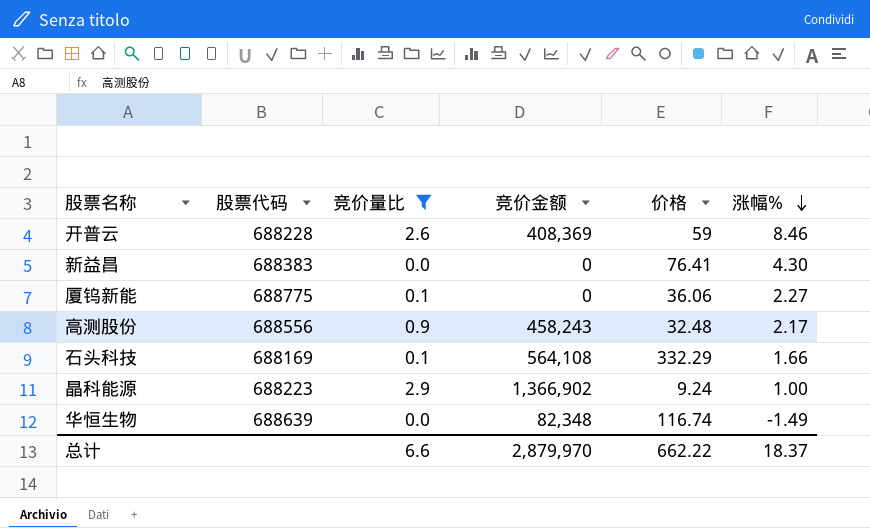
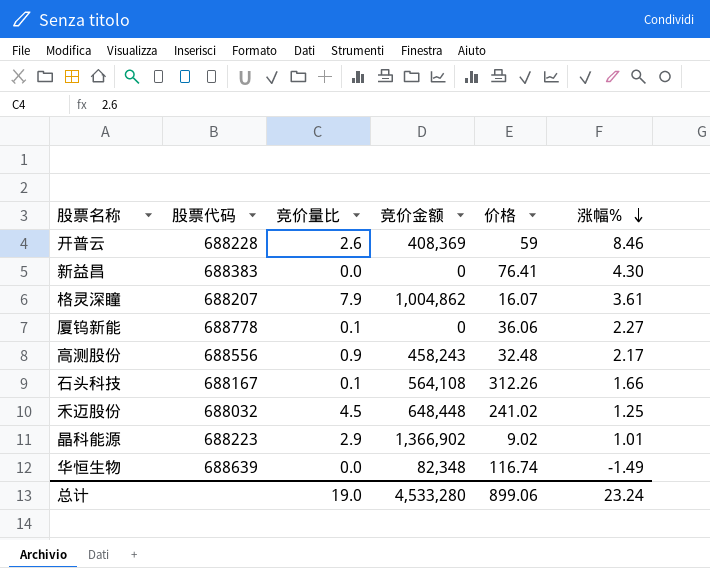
filter: 竞价量比 <= 2.9 -> none
厦钨新能 | 股票代码: 688775 -> 688778
石头科技 | 股票代码: 688169 -> 688167
石头科技 | 价格: 332.29 -> 312.26
晶科能源 | 价格: 9.24 -> 9.02
晶科能源 | 涨幅%: 1.00 -> 1.01
总计 | 竞价量比: 6.6 -> 19.0
总计 | 竞价金额: 2,879,970 -> 4,533,280
总计 | 价格: 662.22 -> 899.06
总计 | 涨幅%: 18.37 -> 23.24

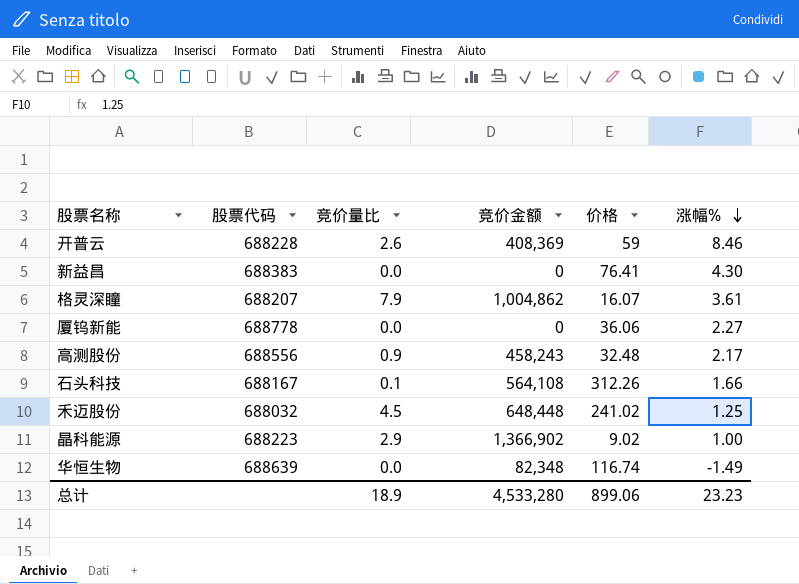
厦钨新能 | 竞价量比: 0.1 -> 0.0
晶科能源 | 涨幅%: 1.01 -> 1.00
总计 | 竞价量比: 19.0 -> 18.9
总计 | 涨幅%: 23.24 -> 23.23

